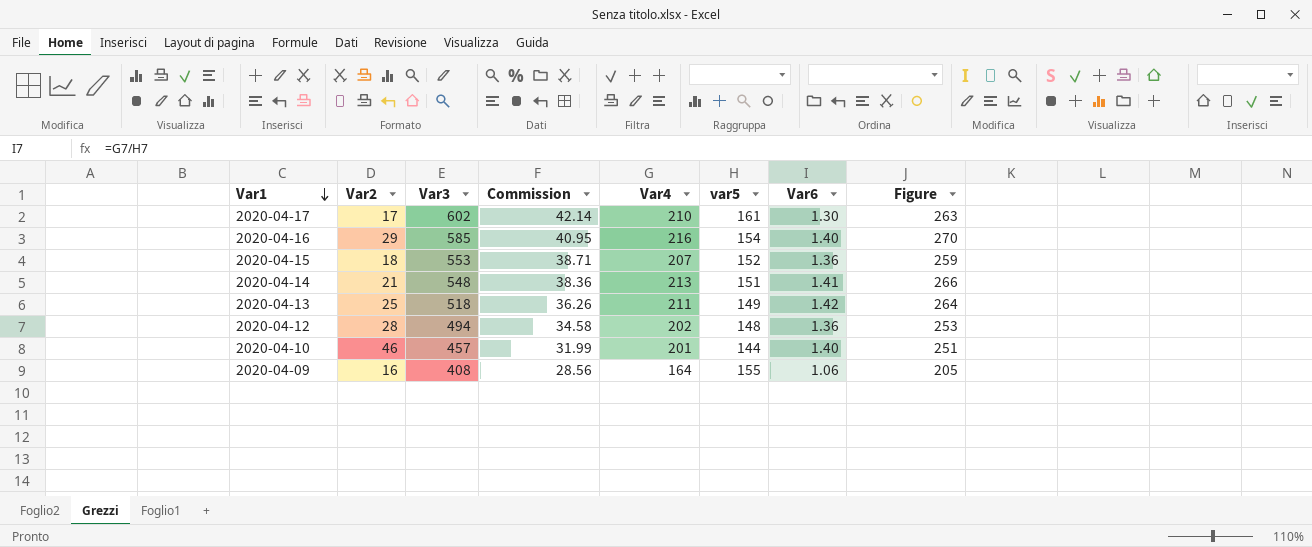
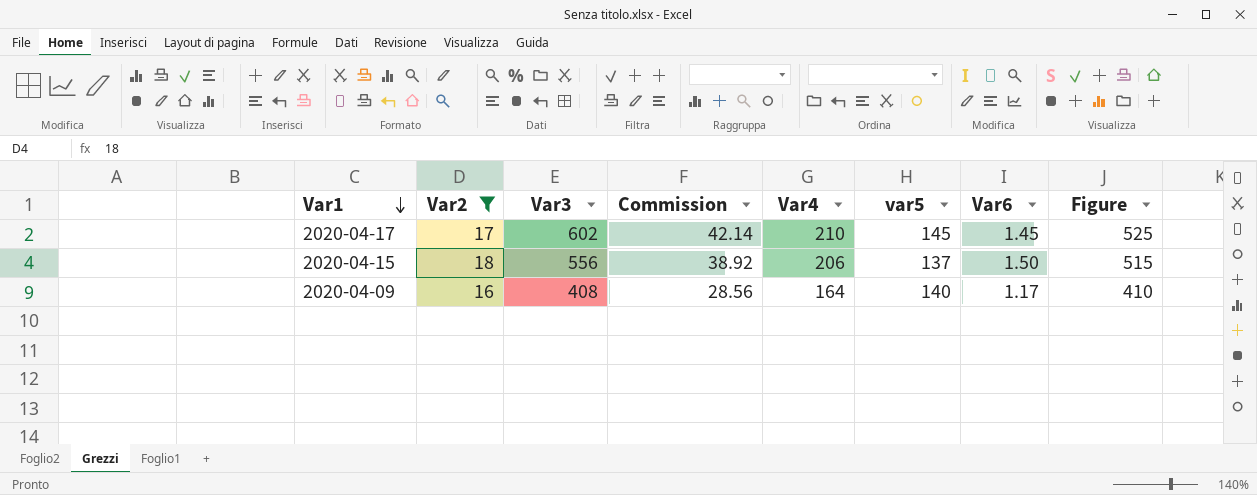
filter: none -> Var2 <= 18
column Figure | formula: [Var4] * 1.25 -> [Var4] * 2.5
2020-04-17 | var5: 161 -> 145
2020-04-17 | Var6: 1.30 -> 1.45
2020-04-15 | Var3: 553 -> 556
2020-04-15 | Commission: 38.71 -> 38.92
2020-04-15 | Var4: 207 -> 206
2020-04-15 | var5: 152 -> 137
2020-04-15 | Var6: 1.36 -> 1.50
2020-04-09 | var5: 155 -> 140
2020-04-09 | Var6: 1.06 -> 1.17

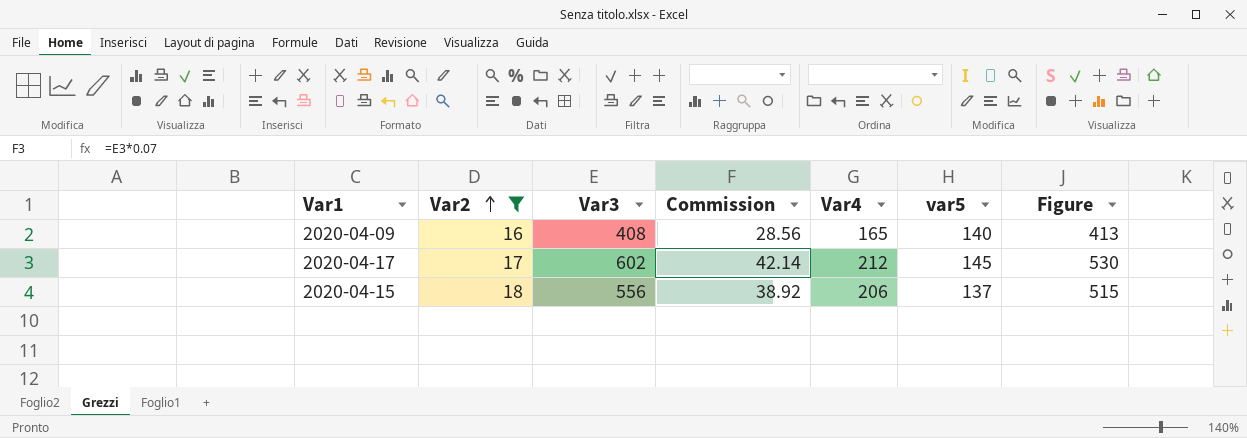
row order: Var1 descending -> Var2 ascending
column Var6 | formula: [Var4] / [var5] -> none
2020-04-09 | Var4: 164 -> 165
2020-04-09 | Figure: 410 -> 413
2020-04-17 | Var4: 210 -> 212
2020-04-17 | Figure: 525 -> 530

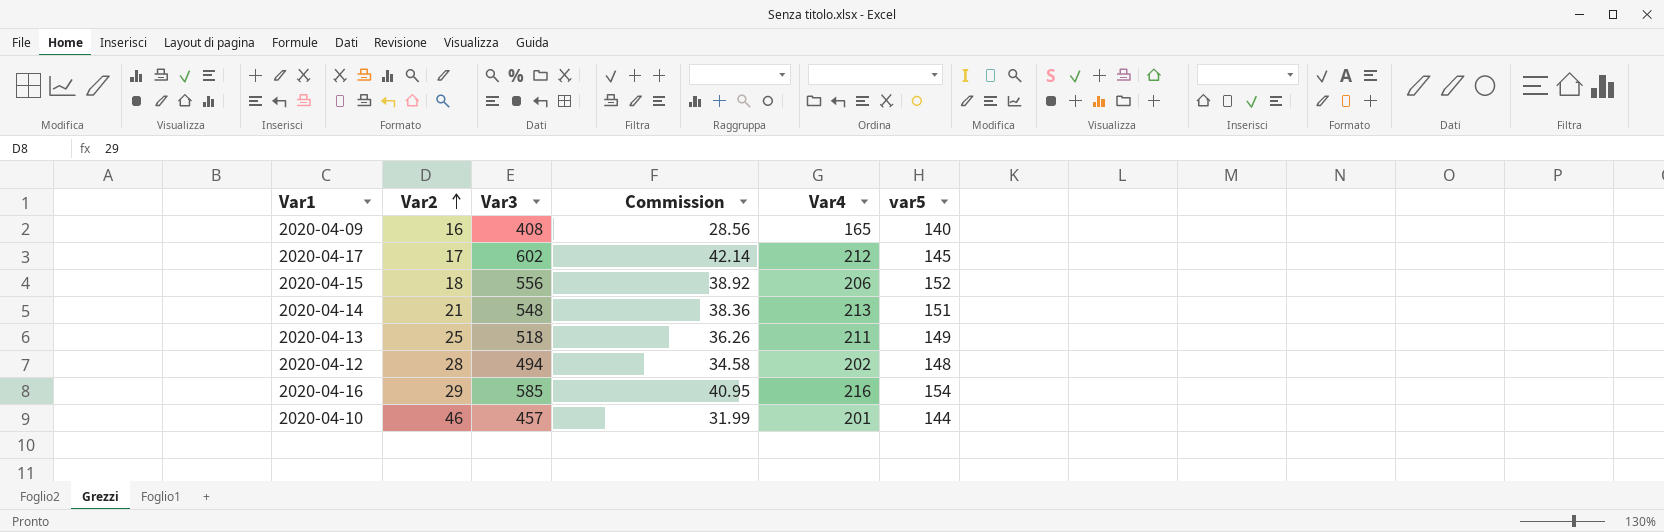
filter: Var2 <= 18 -> none
column Figure | formula: [Var4] * 2.5 -> none
2020-04-15 | var5: 137 -> 152

